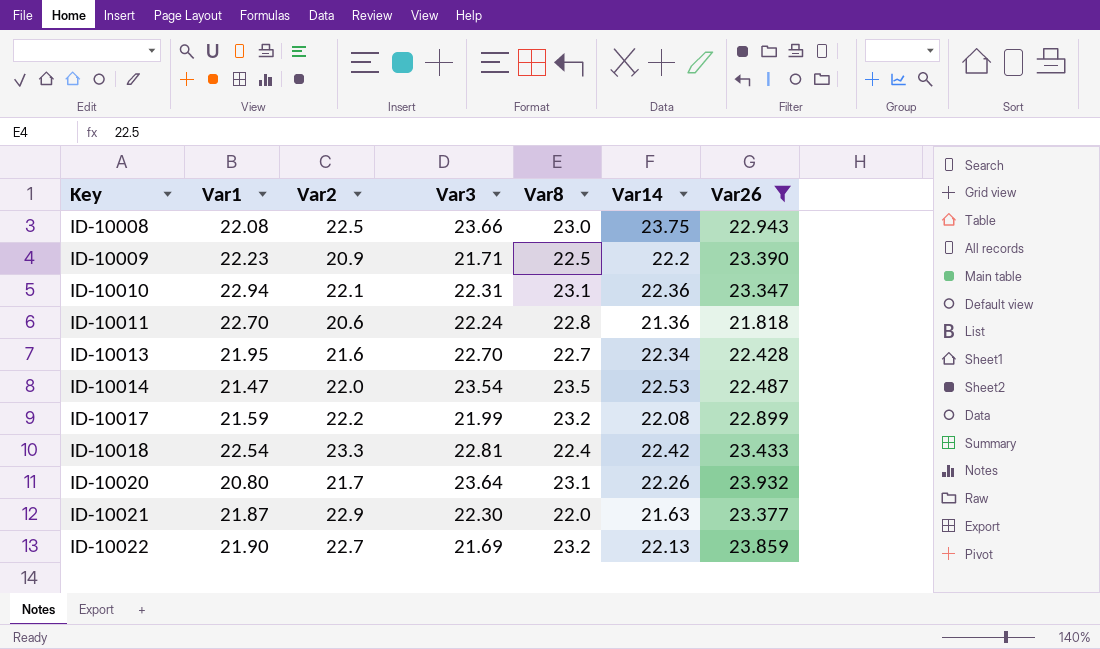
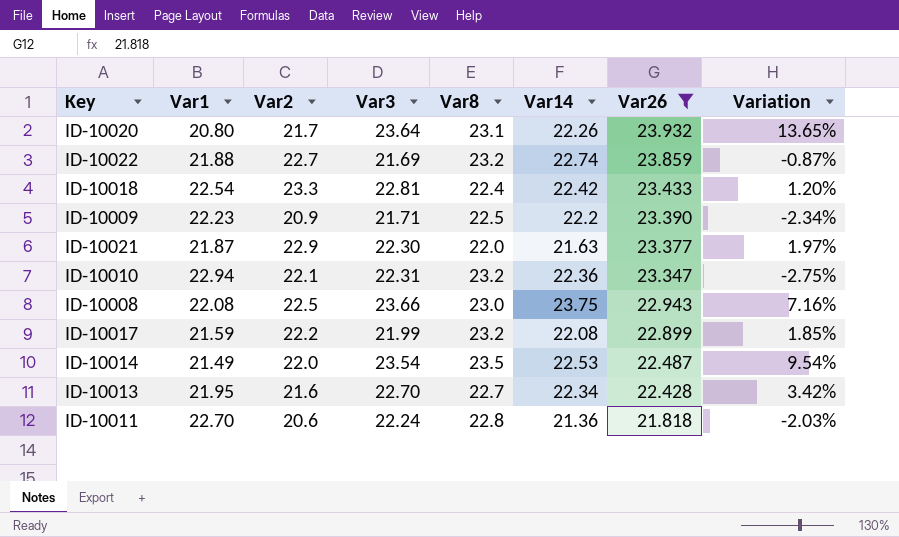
row order: Key ascending -> Var26 descending
column Variation | formula: none -> ([Var3] - [Var1]) / [Var1]
ID-10022 | Var1: 21.90 -> 21.88
ID-10022 | Var14: 22.13 -> 22.74
ID-10010 | Var8: 23.1 -> 23.2
ID-10014 | Var1: 21.47 -> 21.49

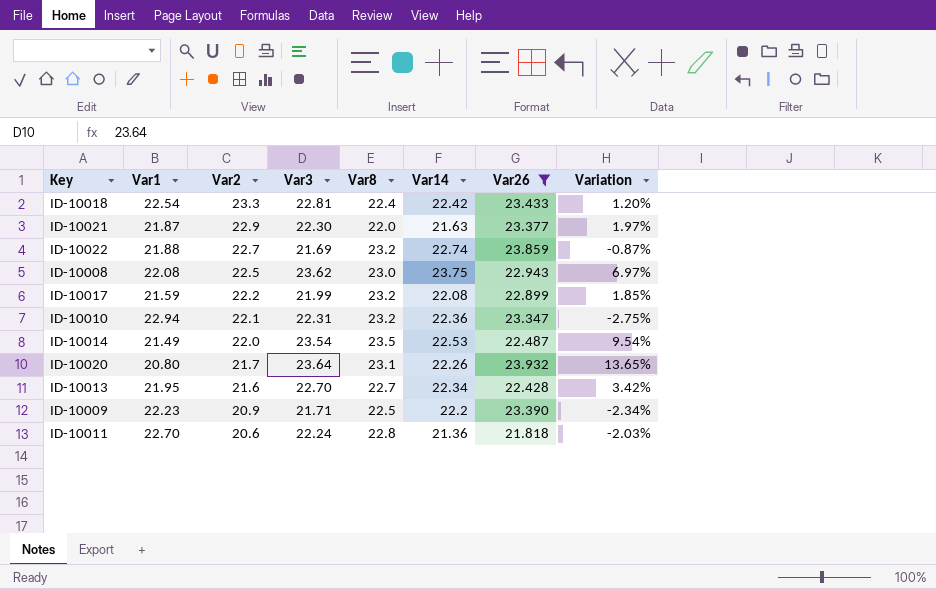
row order: Var26 descending -> Var2 descending
ID-10008 | Var3: 23.66 -> 23.62
ID-10008 | Variation: 7.16% -> 6.97%

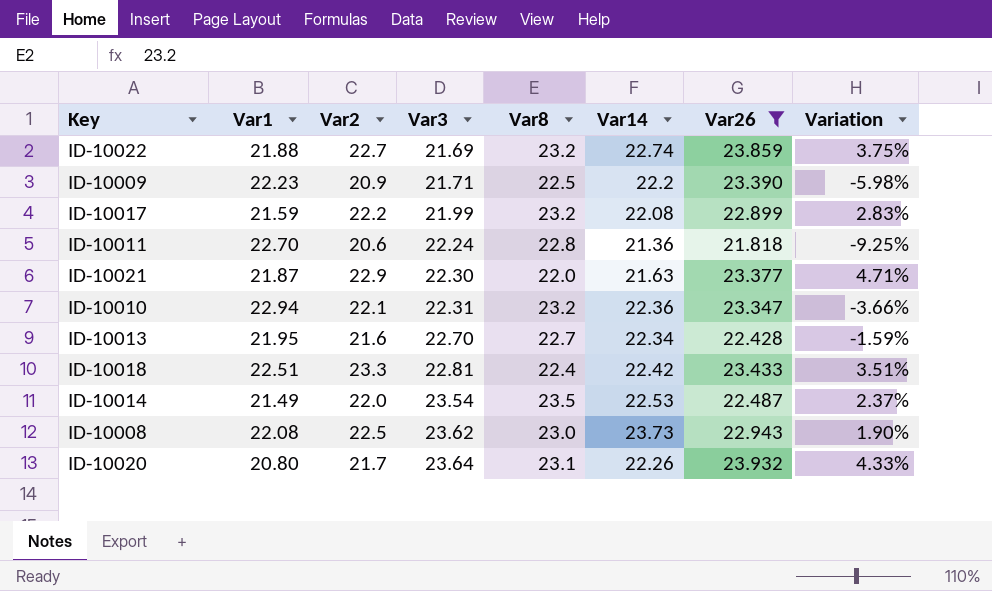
row order: Var2 descending -> Var3 ascending
column Variation | formula: ([Var3] - [Var1]) / [Var1] -> ([Var2] - [Var1]) / [Var1]
ID-10018 | Var1: 22.54 -> 22.51
ID-10008 | Var14: 23.75 -> 23.73

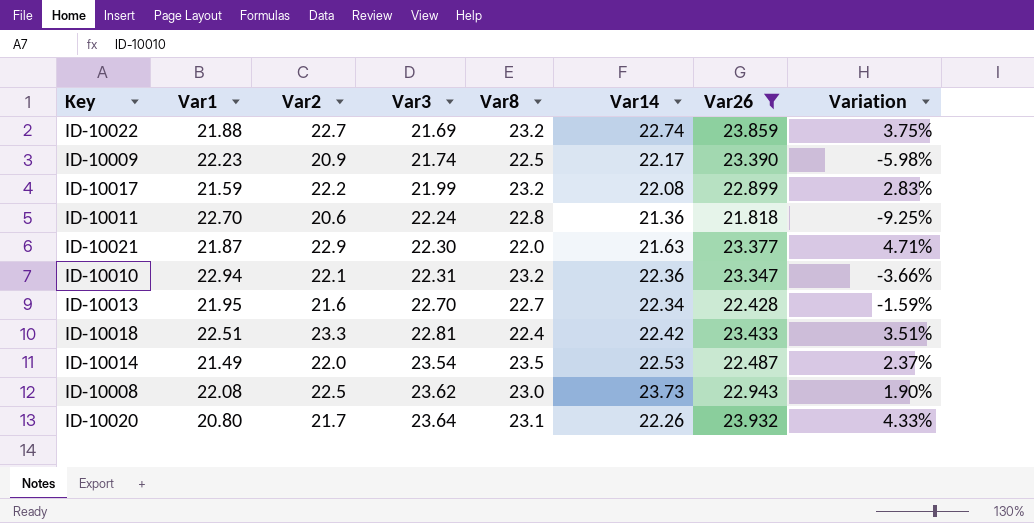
ID-10009 | Var3: 21.71 -> 21.74
ID-10009 | Var14: 22.2 -> 22.17

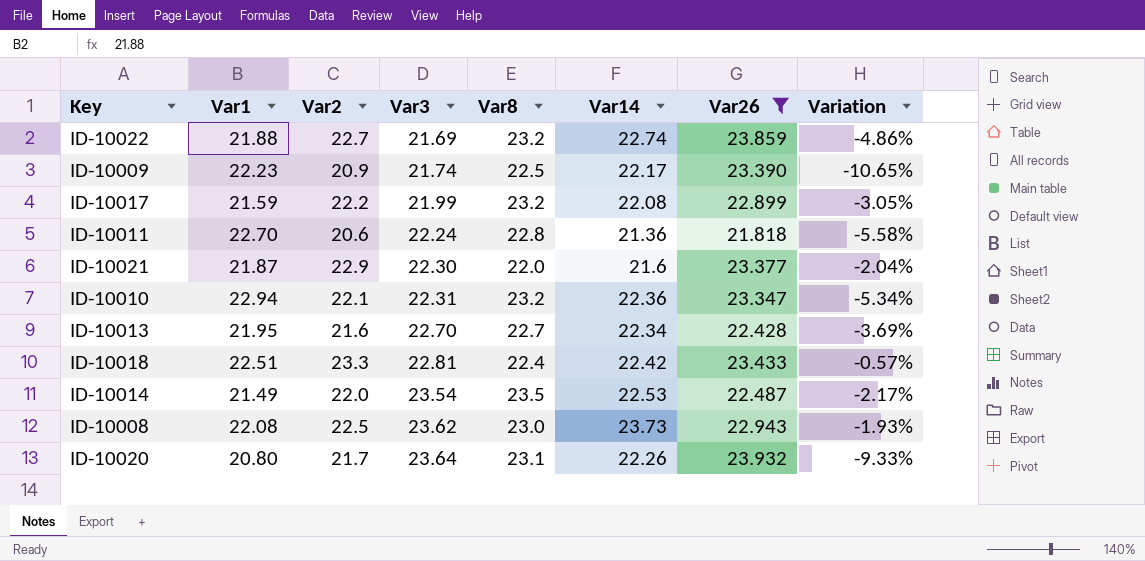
column Variation | formula: ([Var2] - [Var1]) / [Var1] -> ([Var2] - [Var26]) / [Var26]
ID-10021 | Var14: 21.63 -> 21.6

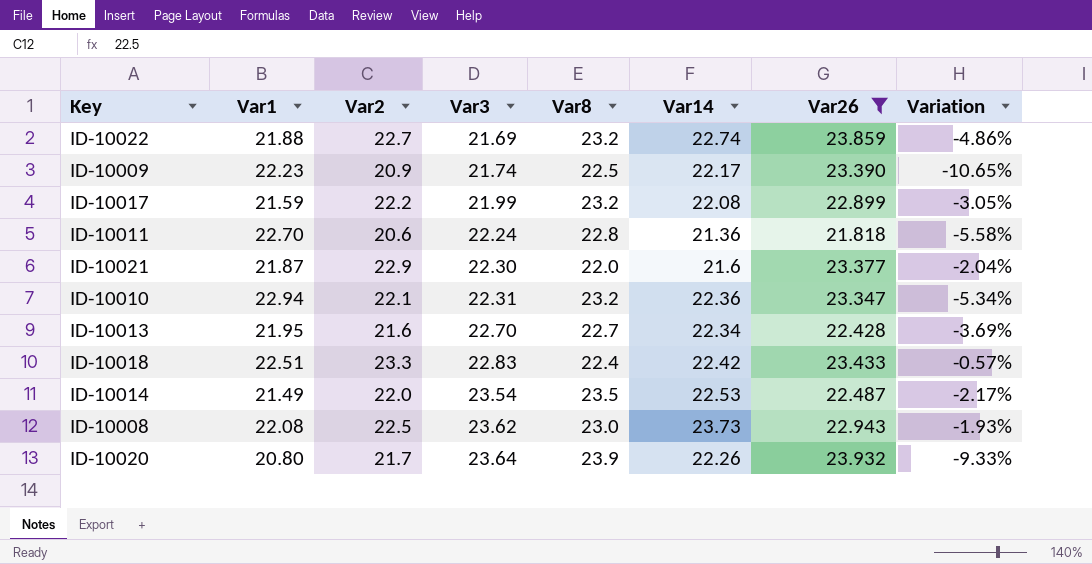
ID-10018 | Var3: 22.81 -> 22.83
ID-10020 | Var8: 23.1 -> 23.9

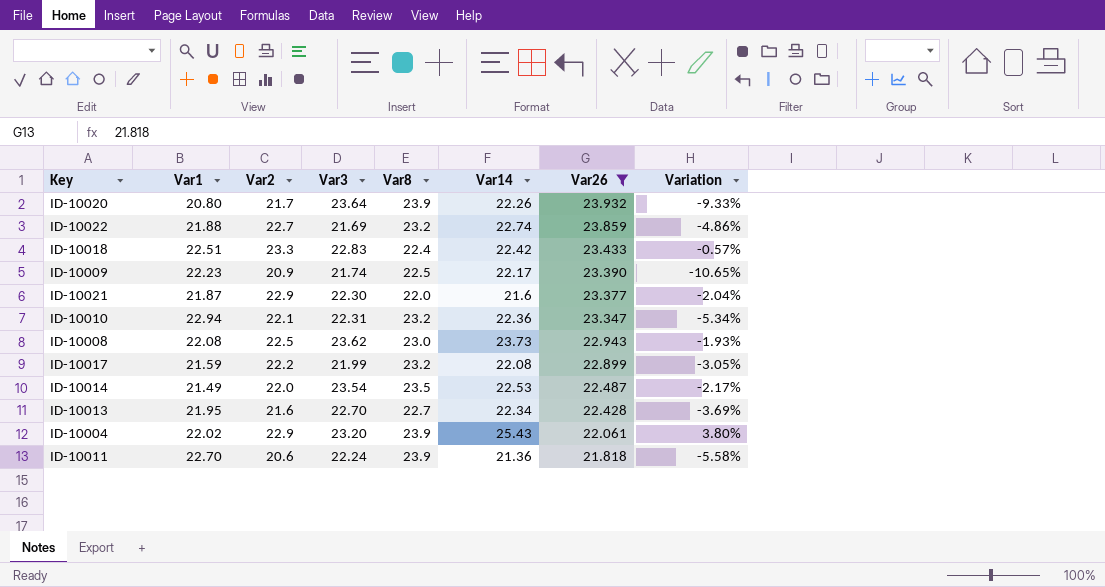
row order: Var3 ascending -> Var26 descending
row ID-10004: none -> 22.02 | 22.9 | 23.20 | 23.9 | 25.43 | 22.061 | 3.80%
ID-10011 | Var8: 22.8 -> 23.9

